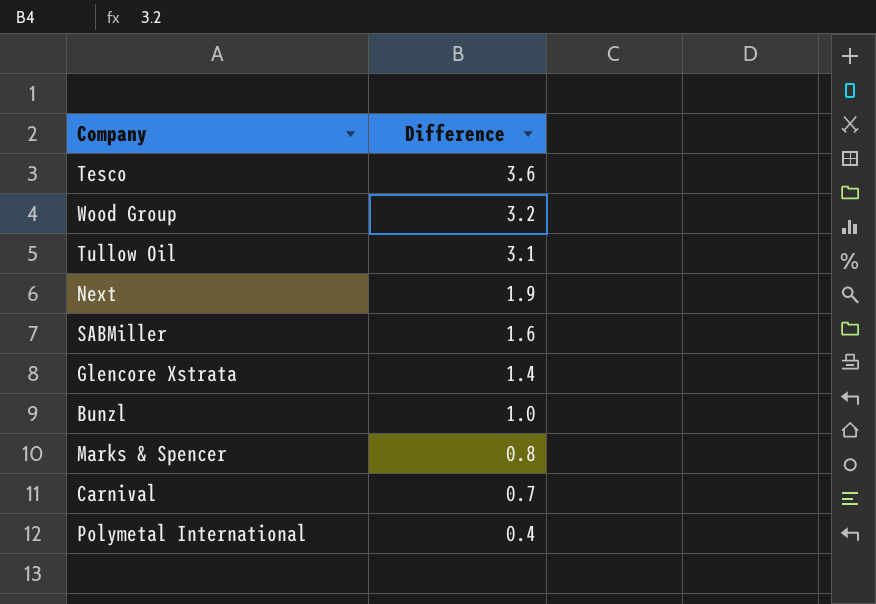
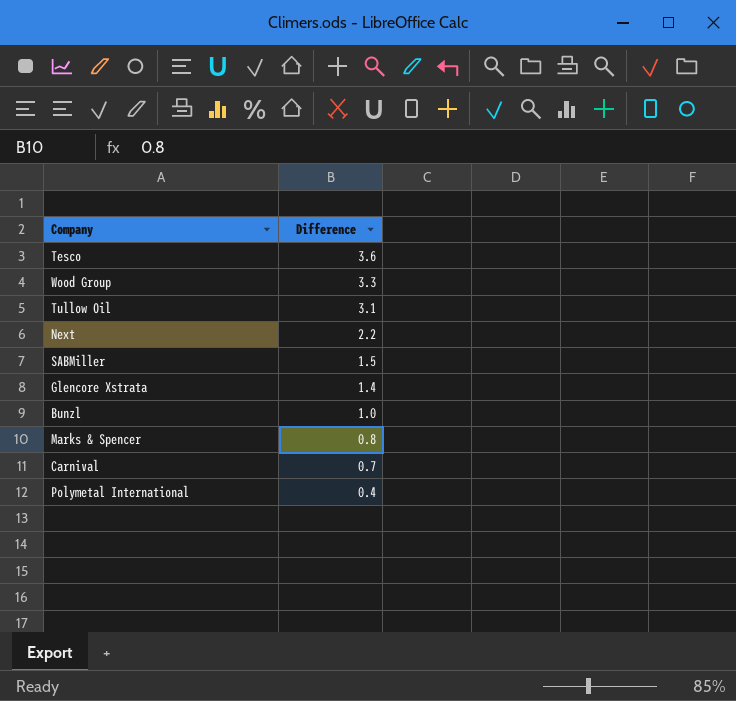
Wood Group | Difference: 3.2 -> 3.3
Next | Difference: 1.9 -> 2.2
SABMiller | Difference: 1.6 -> 1.5

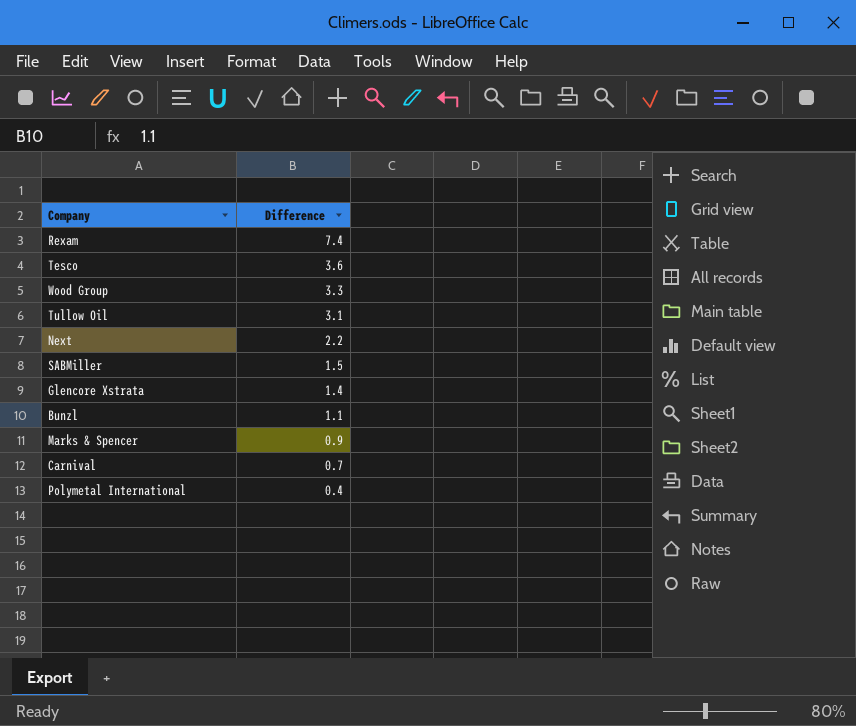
row Rexam: none -> 7.4
Bunzl | Difference: 1.0 -> 1.1
Marks & Spencer | Difference: 0.8 -> 0.9

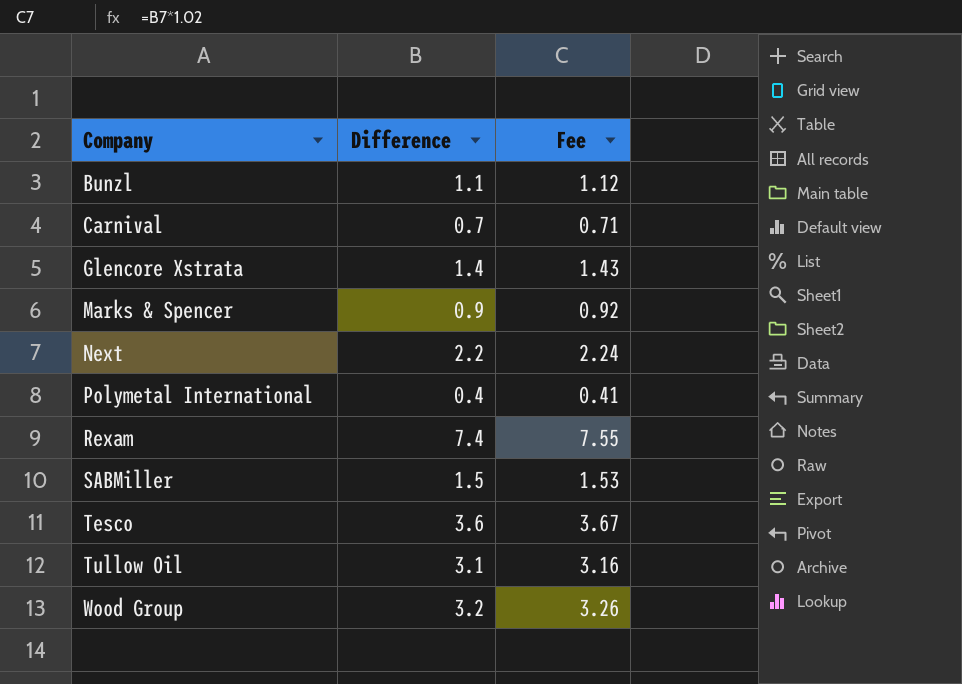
row order: Difference descending -> Company ascending
column Fee | formula: none -> [Difference] * 1.02
Wood Group | Difference: 3.3 -> 3.2

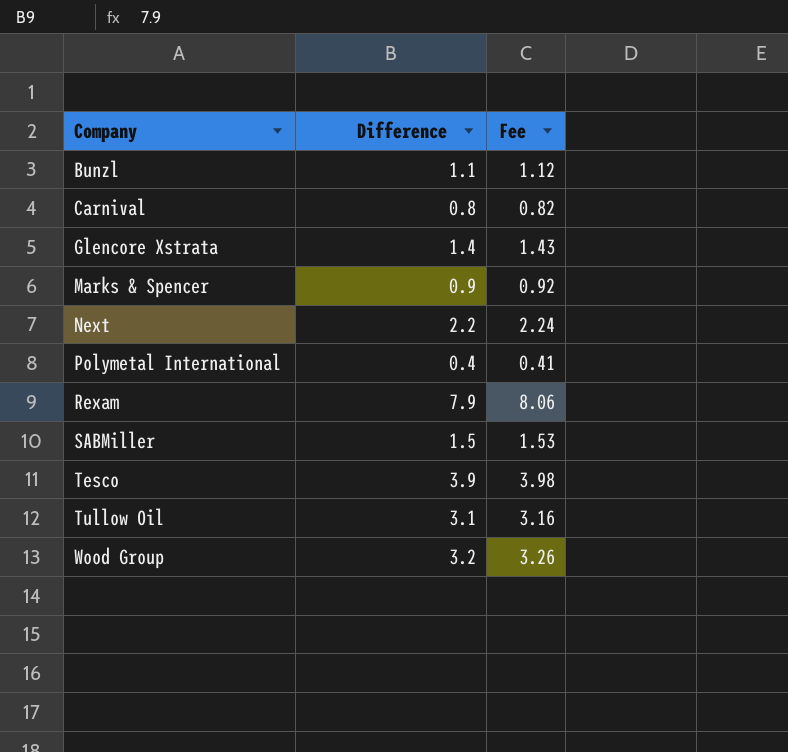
Carnival | Difference: 0.7 -> 0.8
Carnival | Fee: 0.71 -> 0.82
Rexam | Difference: 7.4 -> 7.9
Rexam | Fee: 7.55 -> 8.06
Tesco | Difference: 3.6 -> 3.9
Tesco | Fee: 3.67 -> 3.98

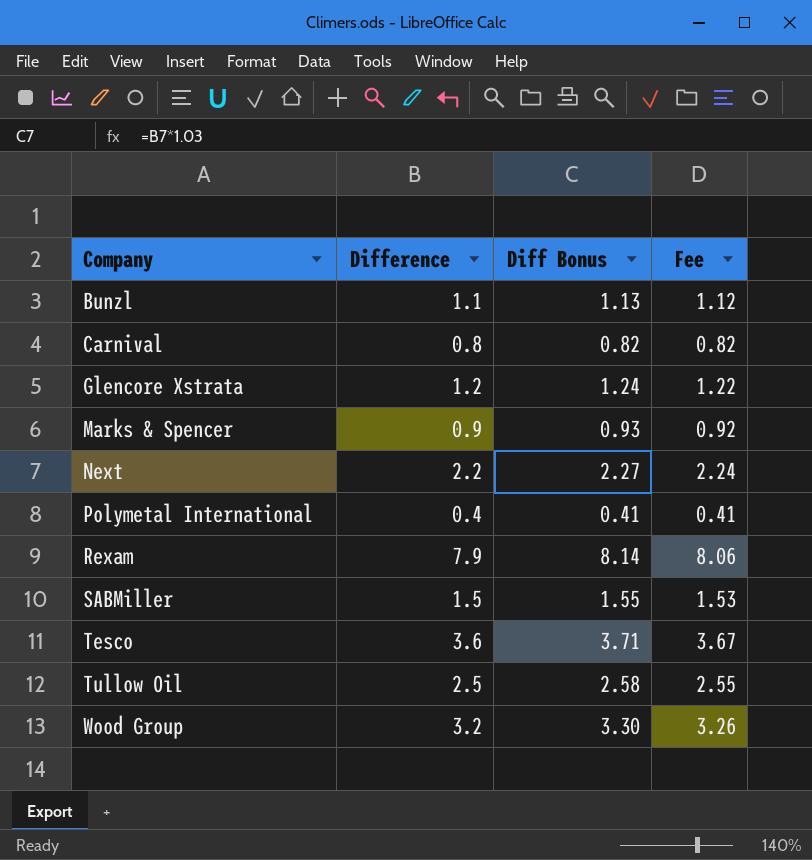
column Diff Bonus | formula: none -> [Difference] * 1.03
Glencore Xstrata | Difference: 1.4 -> 1.2
Glencore Xstrata | Fee: 1.43 -> 1.22
Tesco | Difference: 3.9 -> 3.6
Tesco | Fee: 3.98 -> 3.67
Tullow Oil | Difference: 3.1 -> 2.5
Tullow Oil | Fee: 3.16 -> 2.55

